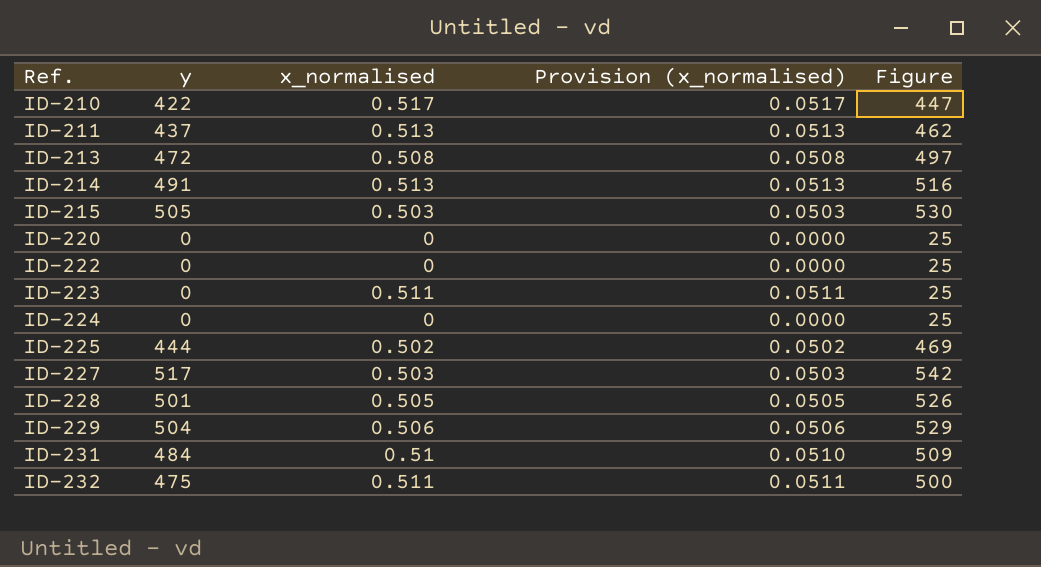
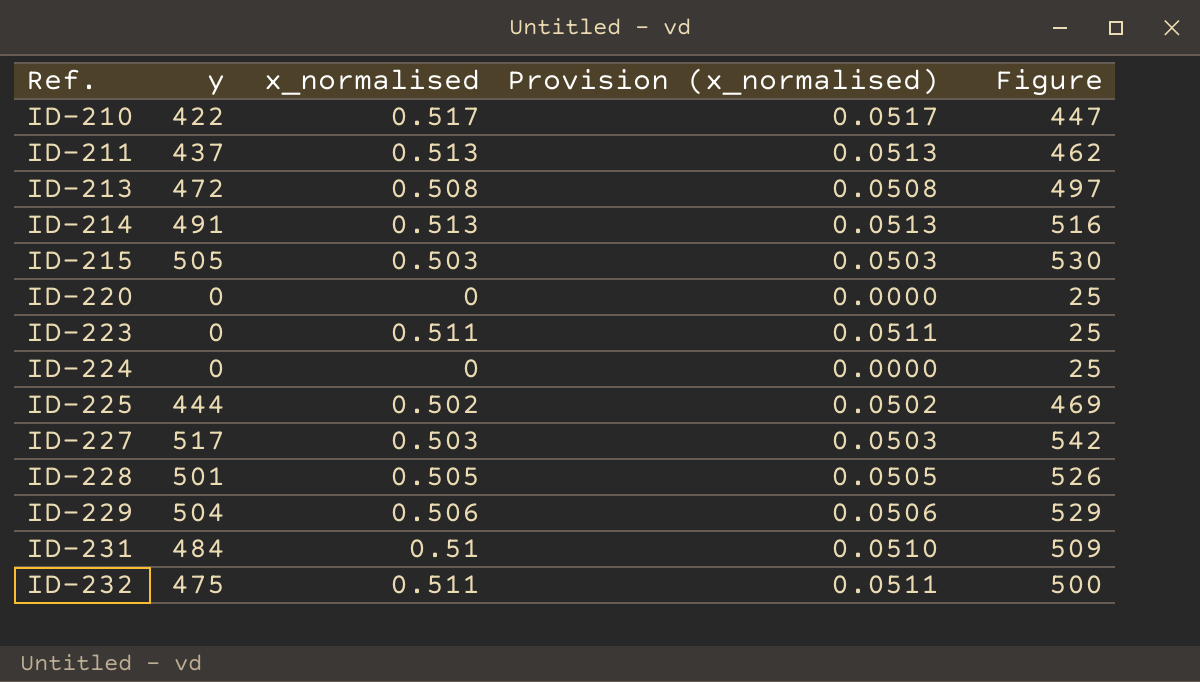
row ID-222: 0 | 0 | 0.0000 | 25 -> none

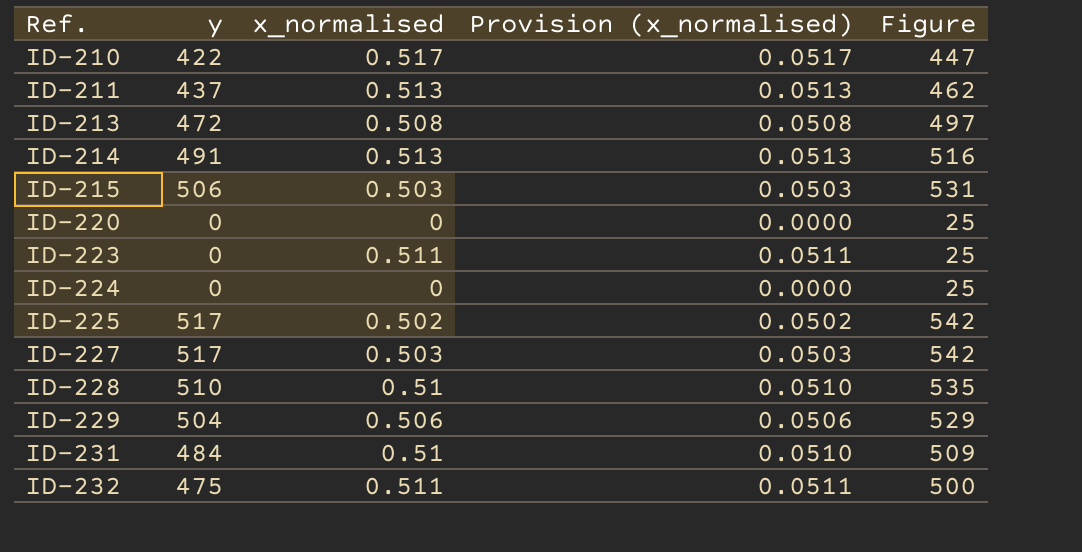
ID-215 | y: 505 -> 506
ID-215 | Figure: 530 -> 531
ID-225 | y: 444 -> 517
ID-225 | Figure: 469 -> 542
ID-228 | y: 501 -> 510
ID-228 | x_normalised: 0.505 -> 0.51
ID-228 | Provision (x_normalised): 0.0505 -> 0.0510
ID-228 | Figure: 526 -> 535

